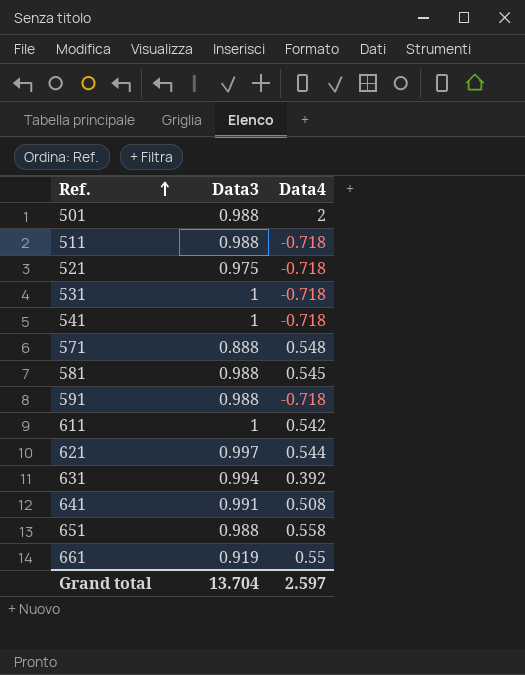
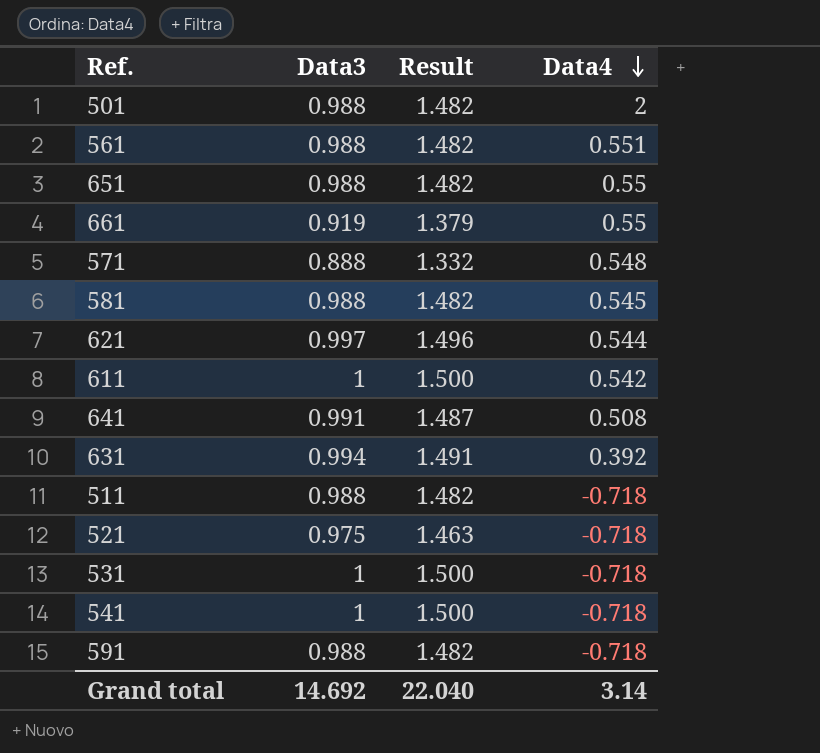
row order: Ref. ascending -> Data4 descending
column Result | formula: none -> [Data3] * 1.5
row 561: none -> 0.988 | 1.482 | 0.551
651 | Data4: 0.558 -> 0.55
Grand total | Data3: 13.704 -> 14.692
Grand total | Data4: 2.597 -> 3.14

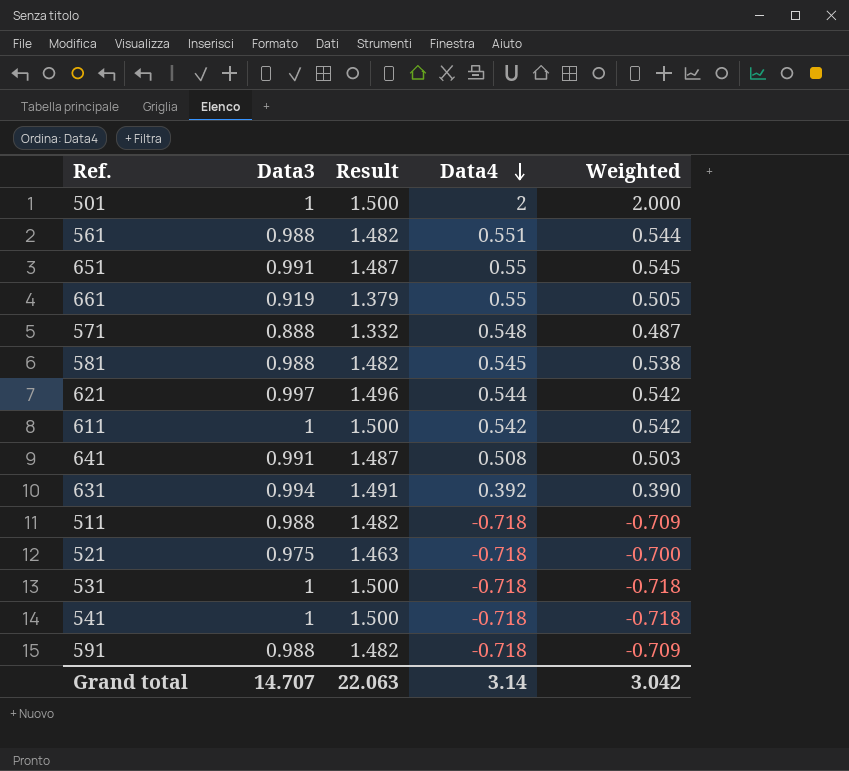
column Weighted | formula: none -> [Data3] * [Data4]
501 | Data3: 0.988 -> 1
501 | Result: 1.482 -> 1.500
651 | Data3: 0.988 -> 0.991
651 | Result: 1.482 -> 1.487
Grand total | Data3: 14.692 -> 14.707
Grand total | Result: 22.040 -> 22.063

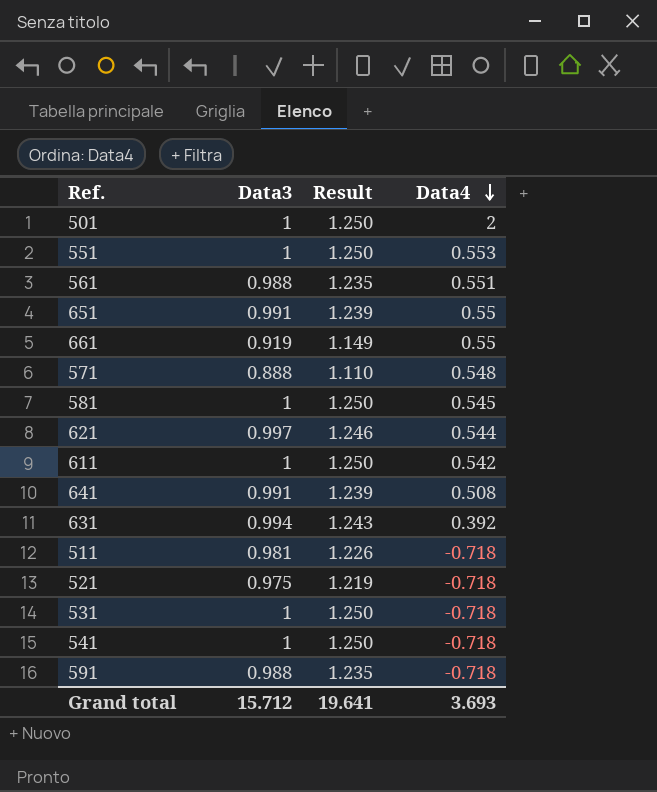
column Weighted | formula: [Data3] * [Data4] -> none
column Result | formula: [Data3] * 1.5 -> [Data3] * 1.25
row 551: none -> 1 | 1.250 | 0.553
581 | Data3: 0.988 -> 1
511 | Data3: 0.988 -> 0.981
Grand total | Data3: 14.707 -> 15.712
Grand total | Result: 22.063 -> 19.641
Grand total | Data4: 3.14 -> 3.693

